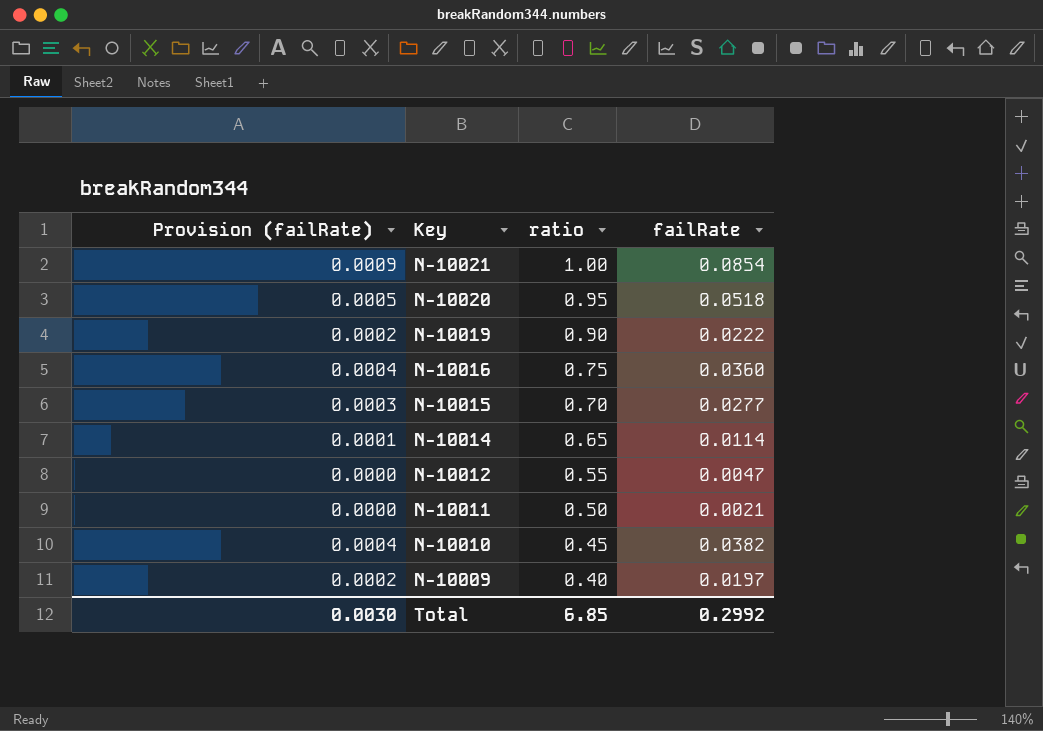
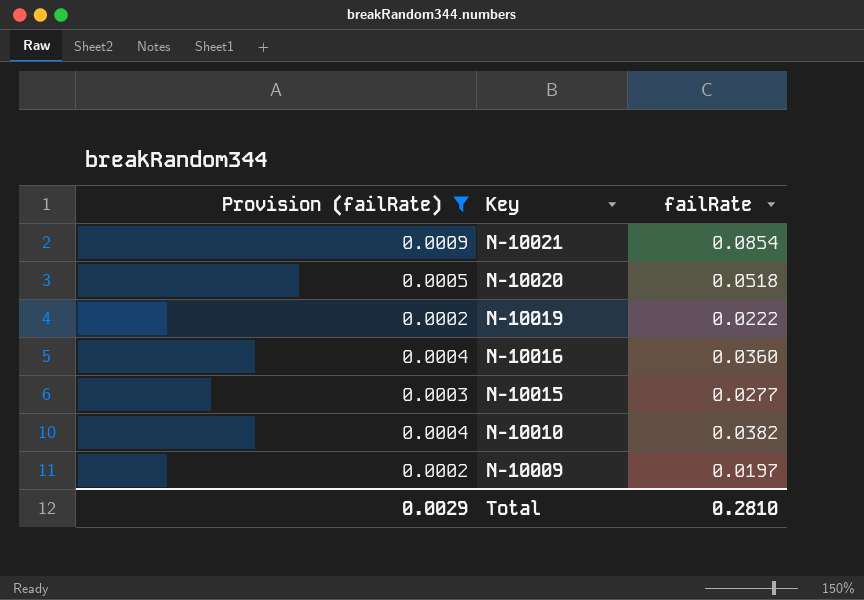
filter: none -> Provision (failRate) >= 0.0002
column ratio | position: 3 -> none
Total | Provision (failRate): 0.0030 -> 0.0029
Total | failRate: 0.2992 -> 0.2810

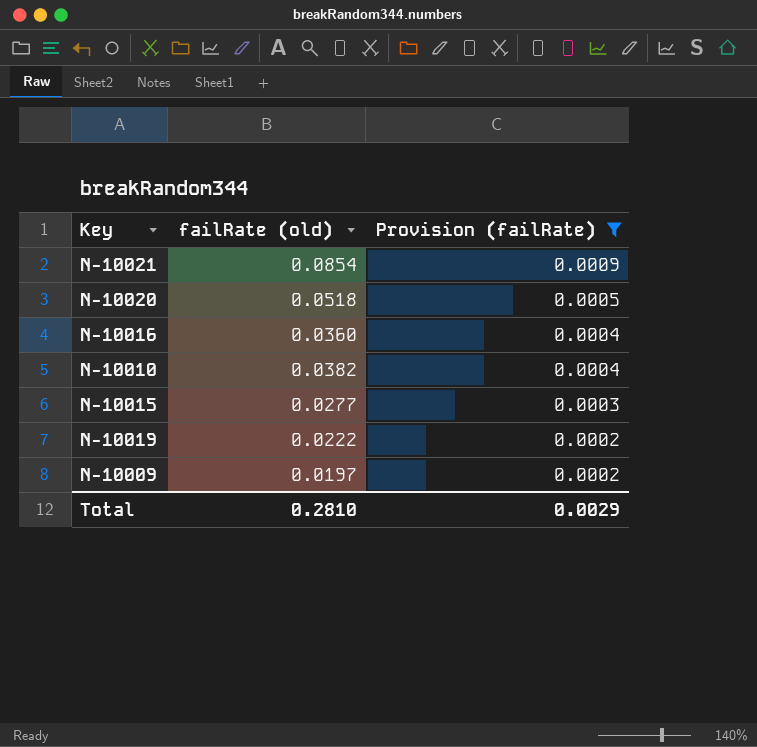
row order: Key descending -> Provision (failRate) descending
column name: failRate -> failRate (old)
column Provision (failRate) | position: 1 -> 3

